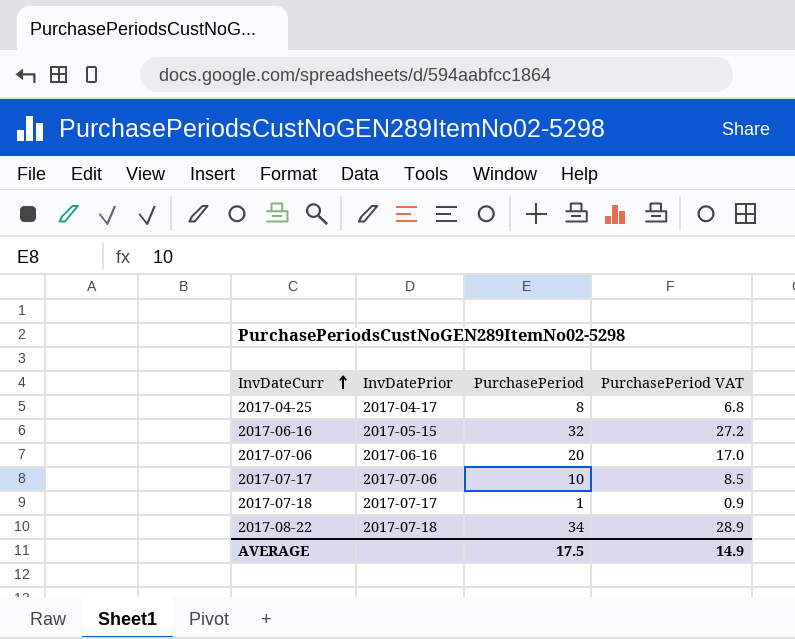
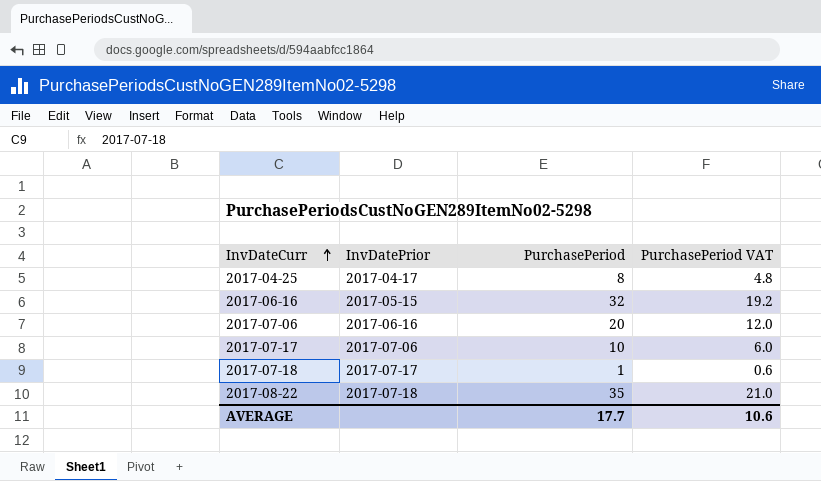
column PurchasePeriod VAT | formula: [PurchasePeriod] * 0.85 -> [PurchasePeriod] * 0.6
2017-08-22 | PurchasePeriod: 34 -> 35
AVERAGE | PurchasePeriod: 17.5 -> 17.7
AVERAGE | PurchasePeriod VAT: 14.9 -> 10.6

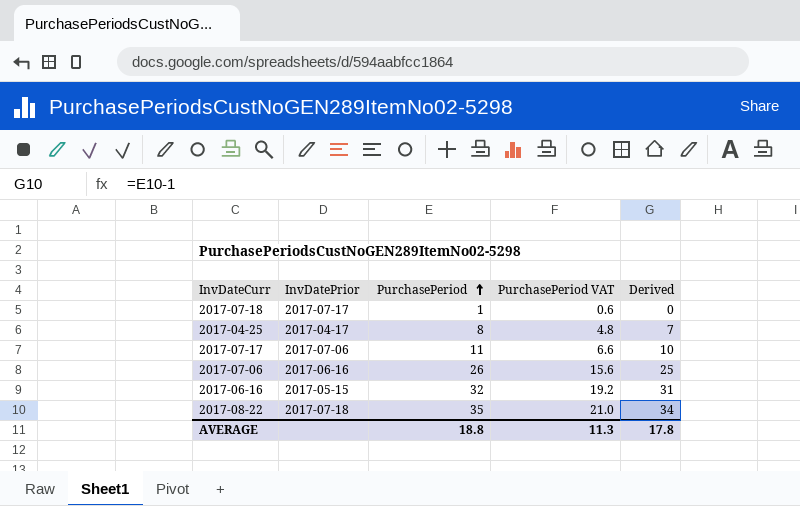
row order: InvDateCurr ascending -> PurchasePeriod ascending
column Derived | formula: none -> [PurchasePeriod] - 1
2017-07-17 | PurchasePeriod: 10 -> 11
2017-07-17 | PurchasePeriod VAT: 6.0 -> 6.6
2017-07-06 | PurchasePeriod: 20 -> 26
2017-07-06 | PurchasePeriod VAT: 12.0 -> 15.6
AVERAGE | PurchasePeriod: 17.7 -> 18.8
AVERAGE | PurchasePeriod VAT: 10.6 -> 11.3

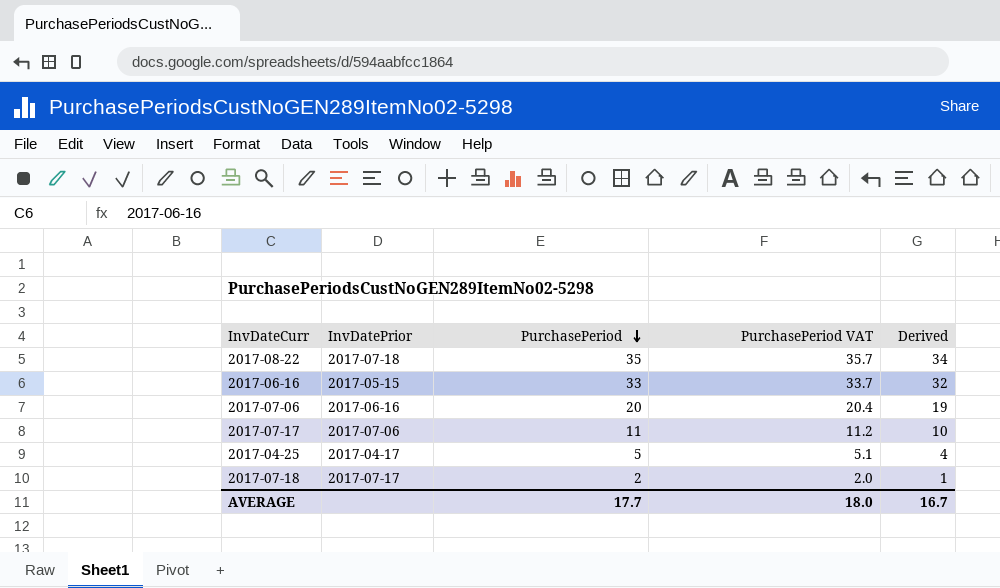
row order: PurchasePeriod ascending -> PurchasePeriod descending
column PurchasePeriod VAT | formula: [PurchasePeriod] * 0.6 -> [PurchasePeriod] * 1.02
2017-06-16 | PurchasePeriod: 32 -> 33
2017-06-16 | Derived: 31 -> 32
2017-07-06 | PurchasePeriod: 26 -> 20
2017-07-06 | Derived: 25 -> 19
2017-04-25 | PurchasePeriod: 8 -> 5
2017-04-25 | Derived: 7 -> 4
2017-07-18 | PurchasePeriod: 1 -> 2
2017-07-18 | Derived: 0 -> 1
AVERAGE | PurchasePeriod: 18.8 -> 17.7
AVERAGE | PurchasePeriod VAT: 11.3 -> 18.0
AVERAGE | Derived: 17.8 -> 16.7

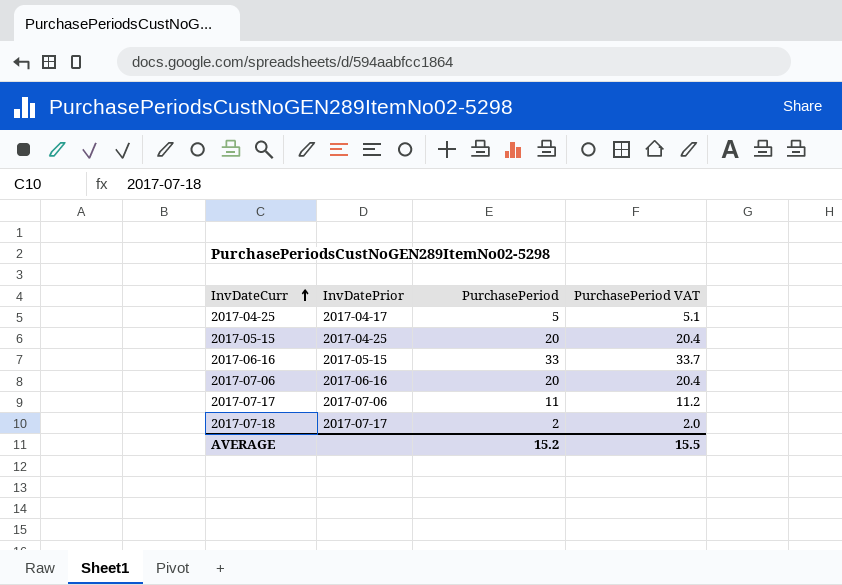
row order: PurchasePeriod descending -> InvDateCurr ascending
column Derived | formula: [PurchasePeriod] - 1 -> none
row 2017-08-22: 2017-07-18 | 35 | 35.7 | 34 -> none
row 2017-05-15: none -> 2017-04-25 | 20 | 20.4
AVERAGE | PurchasePeriod: 17.7 -> 15.2
AVERAGE | PurchasePeriod VAT: 18.0 -> 15.5

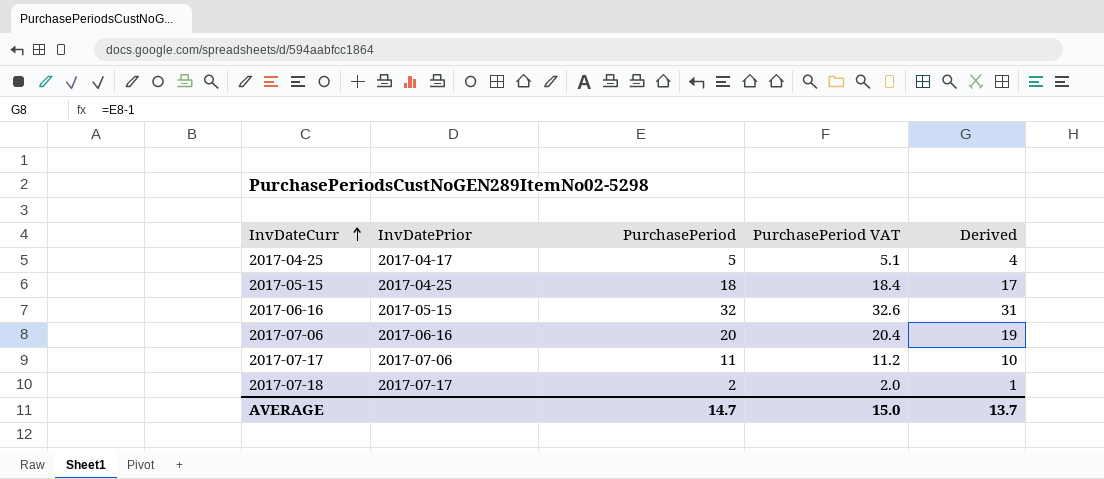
column Derived | formula: none -> [PurchasePeriod] - 1
2017-05-15 | PurchasePeriod: 20 -> 18
2017-05-15 | PurchasePeriod VAT: 20.4 -> 18.4
2017-06-16 | PurchasePeriod: 33 -> 32
2017-06-16 | PurchasePeriod VAT: 33.7 -> 32.6
AVERAGE | PurchasePeriod: 15.2 -> 14.7
AVERAGE | PurchasePeriod VAT: 15.5 -> 15.0

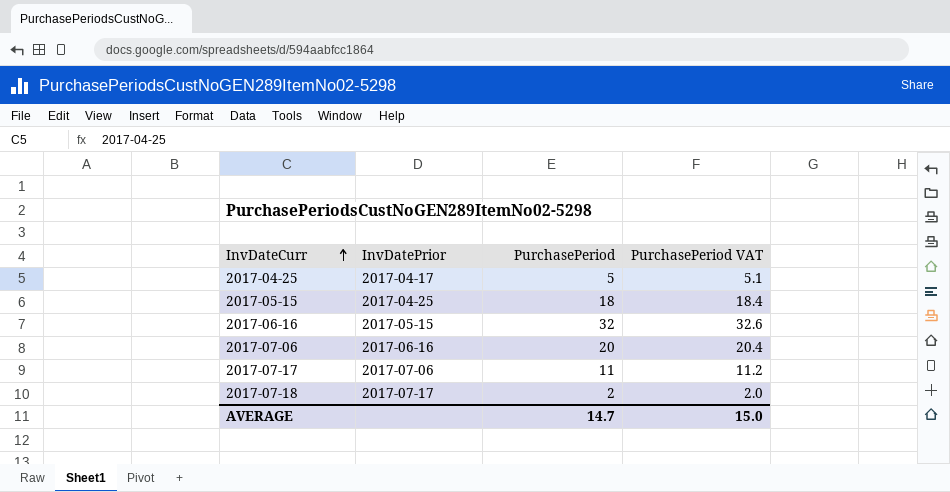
column Derived | formula: [PurchasePeriod] - 1 -> none

